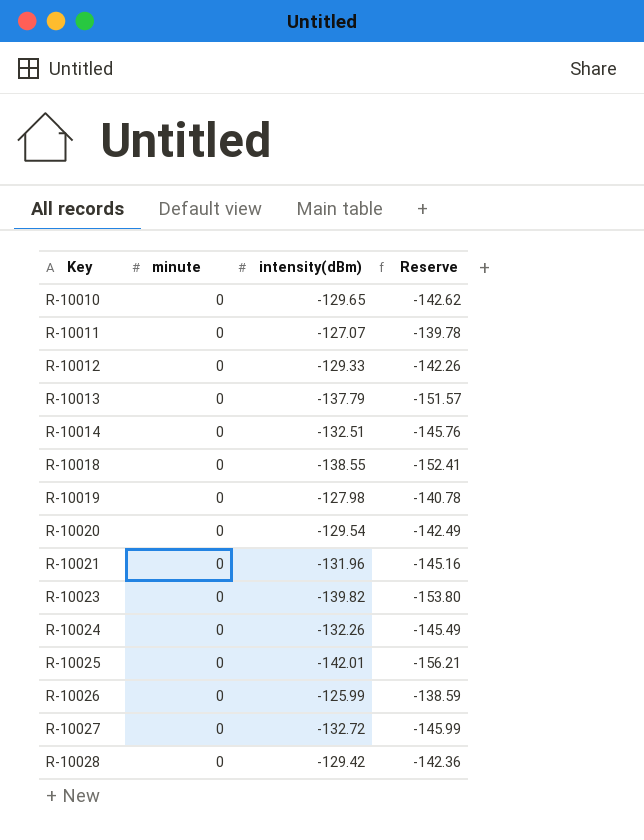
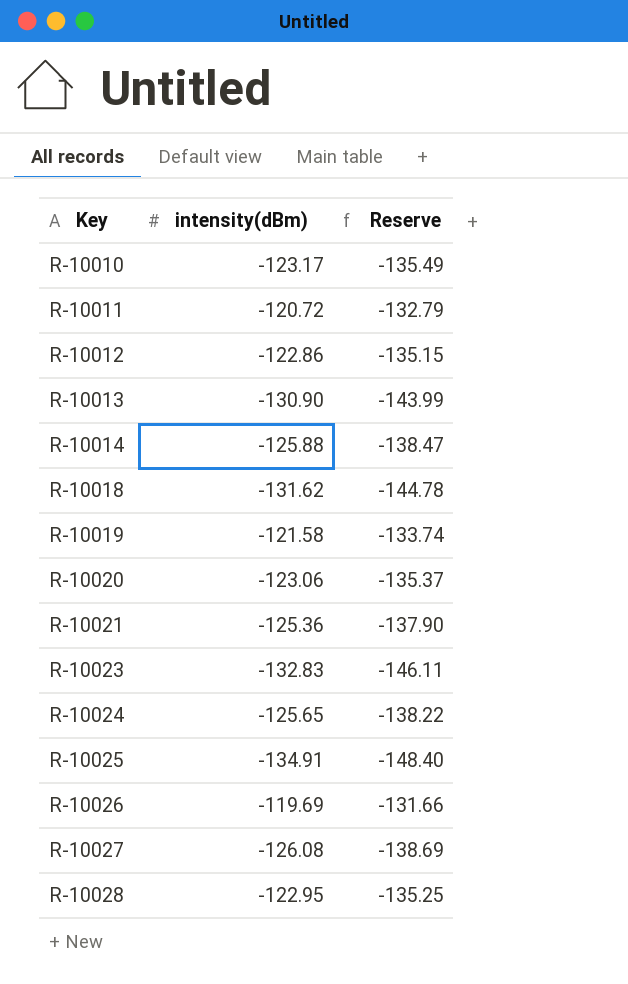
column minute | position: 2 -> none
R-10010 | intensity(dBm): -129.65 -> -123.17
R-10010 | Reserve: -142.62 -> -135.49
R-10011 | intensity(dBm): -127.07 -> -120.72
R-10011 | Reserve: -139.78 -> -132.79
R-10012 | intensity(dBm): -129.33 -> -122.86
R-10012 | Reserve: -142.26 -> -135.15
R-10013 | intensity(dBm): -137.79 -> -130.90
R-10013 | Reserve: -151.57 -> -143.99
R-10014 | intensity(dBm): -132.51 -> -125.88
R-10014 | Reserve: -145.76 -> -138.47
R-10018 | intensity(dBm): -138.55 -> -131.62
R-10018 | Reserve: -152.41 -> -144.78
R-10019 | intensity(dBm): -127.98 -> -121.58
R-10019 | Reserve: -140.78 -> -133.74
R-10020 | intensity(dBm): -129.54 -> -123.06
R-10020 | Reserve: -142.49 -> -135.37
R-10021 | intensity(dBm): -131.96 -> -125.36
R-10021 | Reserve: -145.16 -> -137.90
R-10023 | intensity(dBm): -139.82 -> -132.83
R-10023 | Reserve: -153.80 -> -146.11
R-10024 | intensity(dBm): -132.26 -> -125.65
R-10024 | Reserve: -145.49 -> -138.22
R-10025 | intensity(dBm): -142.01 -> -134.91
R-10025 | Reserve: -156.21 -> -148.40
R-10026 | intensity(dBm): -125.99 -> -119.69
R-10026 | Reserve: -138.59 -> -131.66
R-10027 | intensity(dBm): -132.72 -> -126.08
R-10027 | Reserve: -145.99 -> -138.69
R-10028 | intensity(dBm): -129.42 -> -122.95
R-10028 | Reserve: -142.36 -> -135.25

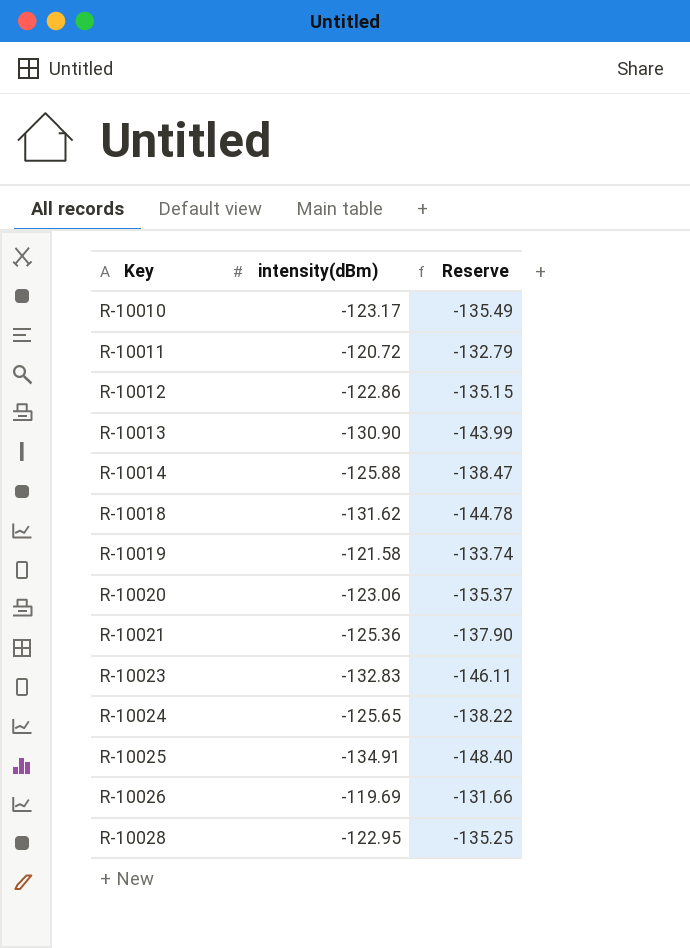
row R-10027: -126.08 | -138.69 -> none

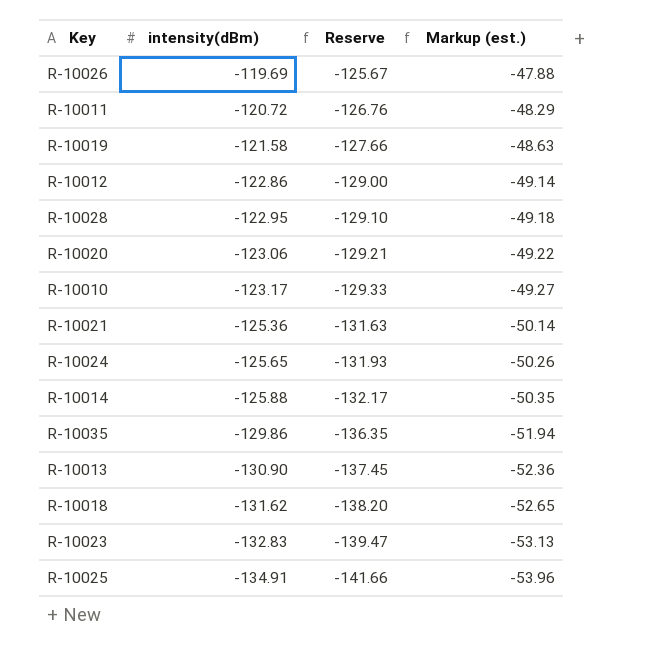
row order: Key ascending -> intensity(dBm) descending
column Reserve | formula: [intensity(dBm)] * 1.1 -> [intensity(dBm)] * 1.05
column Markup (est.) | formula: none -> [intensity(dBm)] * 0.4
row R-10035: none -> -129.86 | -136.35 | -51.94

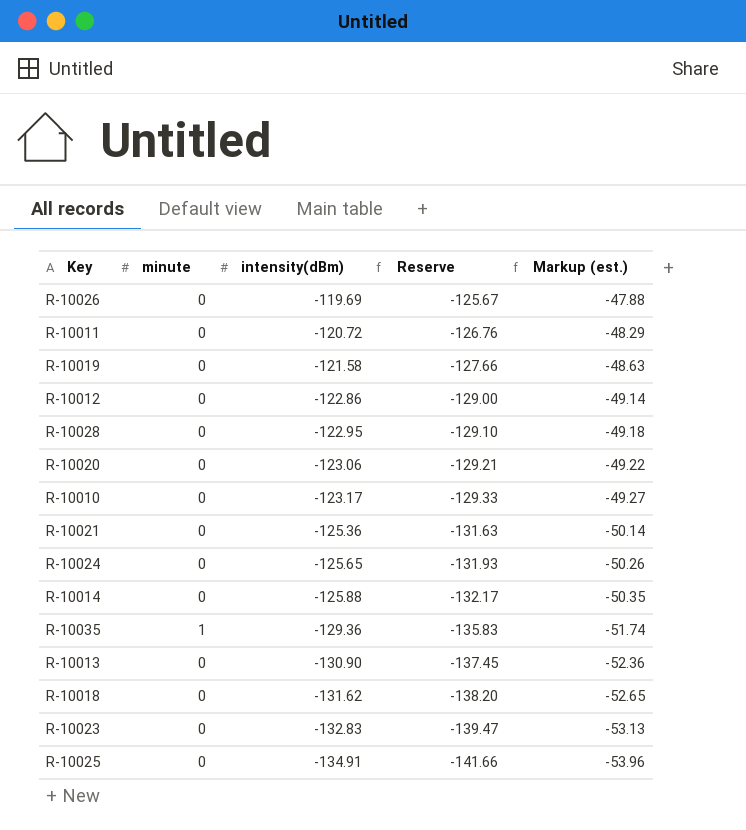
column minute | position: none -> 2
R-10035 | intensity(dBm): -129.86 -> -129.36
R-10035 | Reserve: -136.35 -> -135.83
R-10035 | Markup (est.): -51.94 -> -51.74

